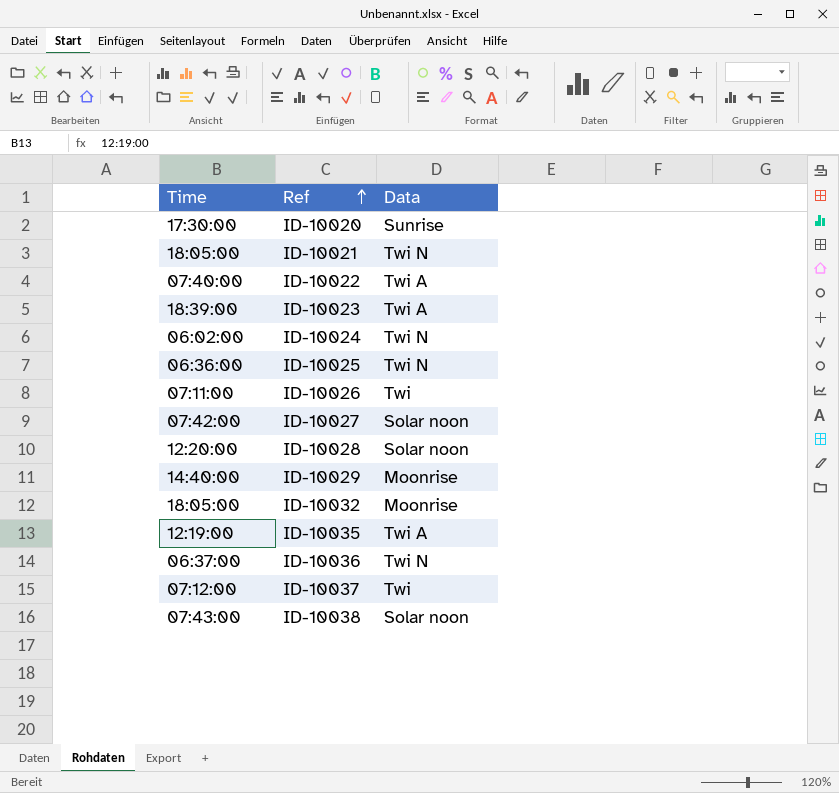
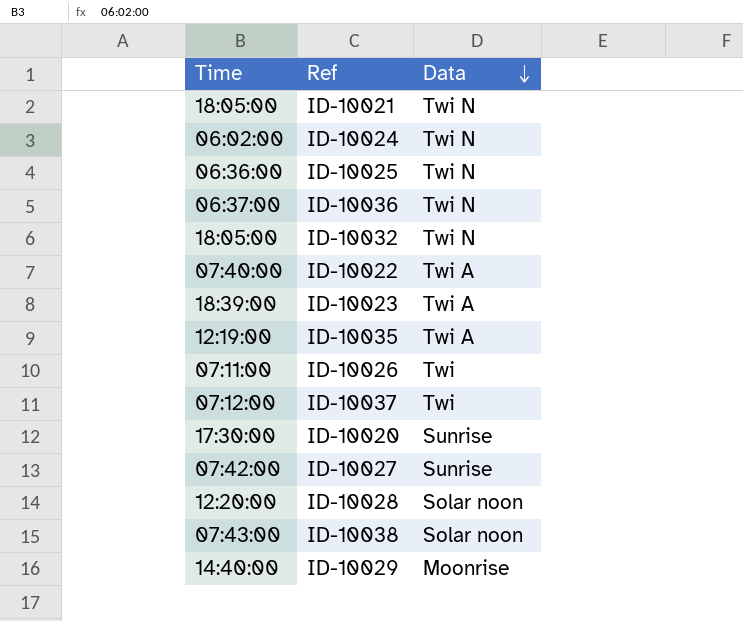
row order: Ref ascending -> Data descending
ID-10032 | Data: Moonrise -> Twi N
ID-10027 | Data: Solar noon -> Sunrise

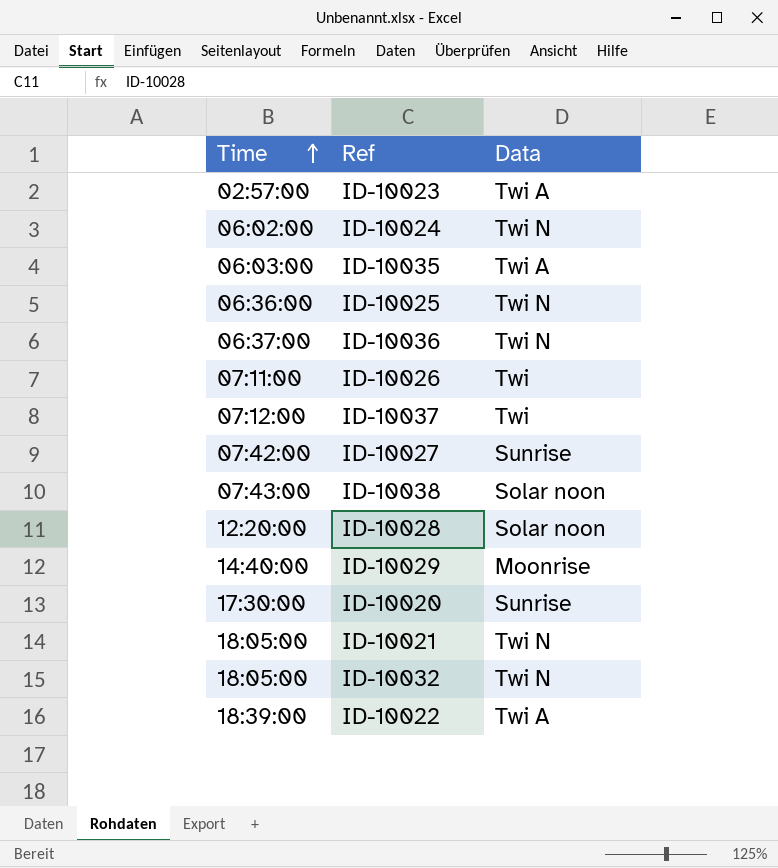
row order: Data descending -> Time ascending
ID-10023 | Time: 18:39:00 -> 02:57:00
ID-10035 | Time: 12:19:00 -> 06:03:00
ID-10022 | Time: 07:40:00 -> 18:39:00

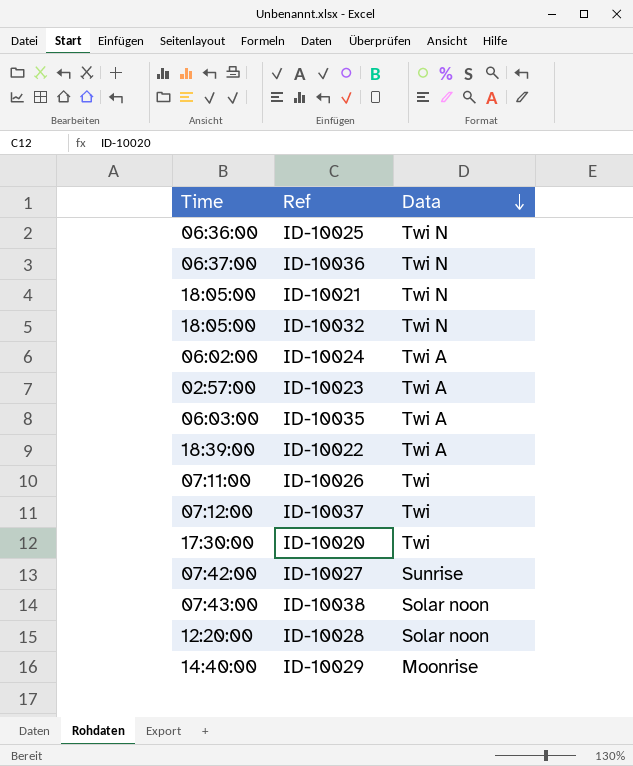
row order: Time ascending -> Data descending
ID-10024 | Data: Twi N -> Twi A
ID-10020 | Data: Sunrise -> Twi

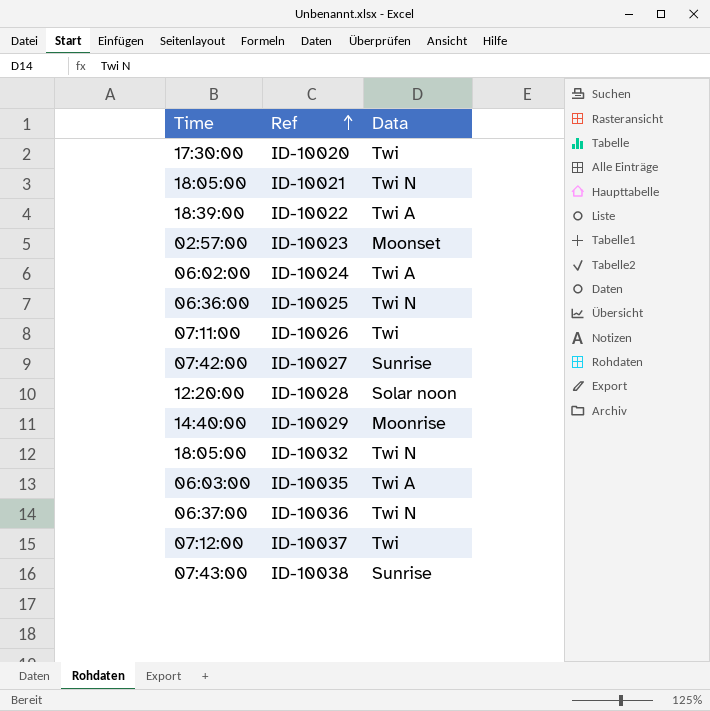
row order: Data descending -> Ref ascending
ID-10023 | Data: Twi A -> Moonset
ID-10038 | Data: Solar noon -> Sunrise

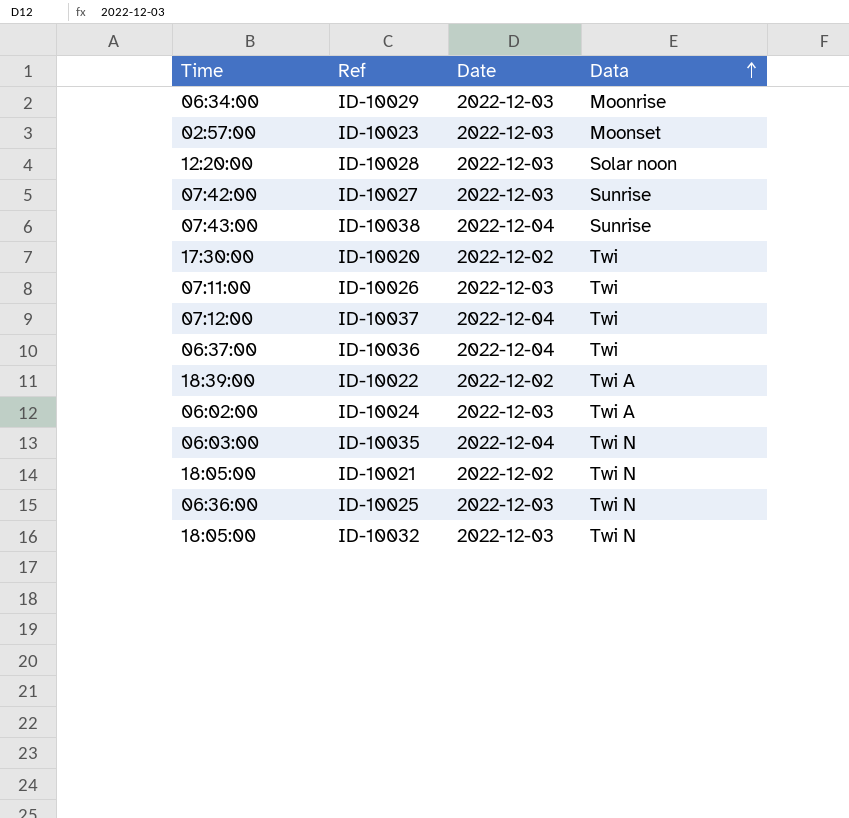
row order: Ref ascending -> Data ascending
column Date | position: none -> 3
ID-10029 | Time: 14:40:00 -> 06:34:00
ID-10036 | Data: Twi N -> Twi
ID-10035 | Data: Twi A -> Twi N

